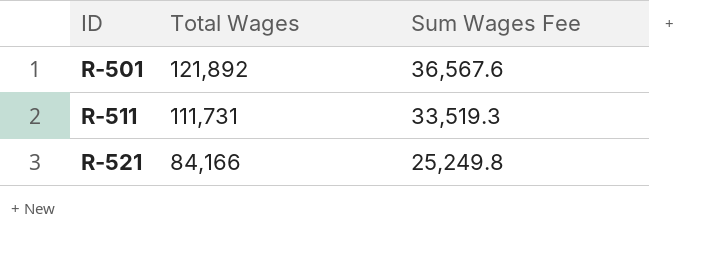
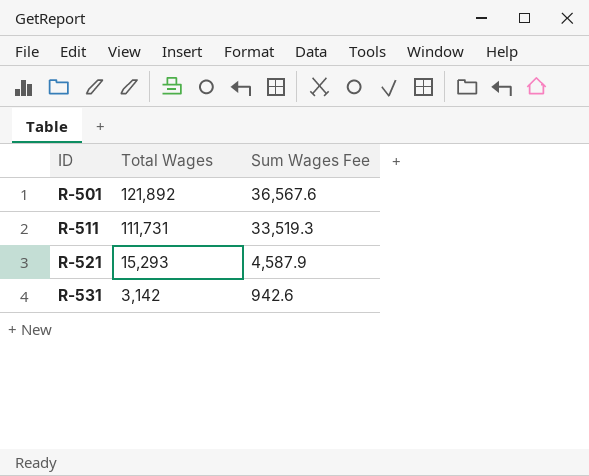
R-521 | Total Wages: 84,166 -> 15,293
R-521 | Sum Wages Fee: 25,249.8 -> 4,587.9
row R-531: none -> 3,142 | 942.6

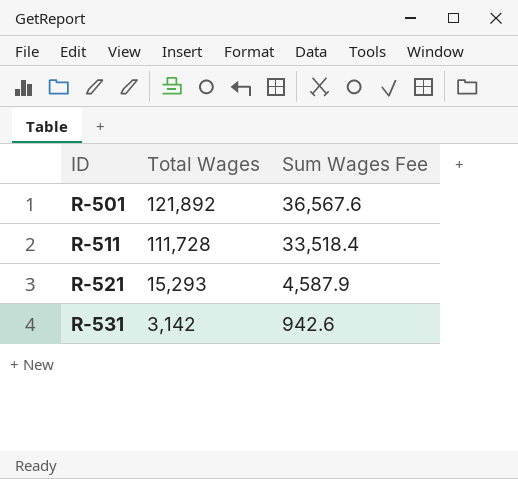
R-511 | Total Wages: 111,731 -> 111,728
R-511 | Sum Wages Fee: 33,519.3 -> 33,518.4

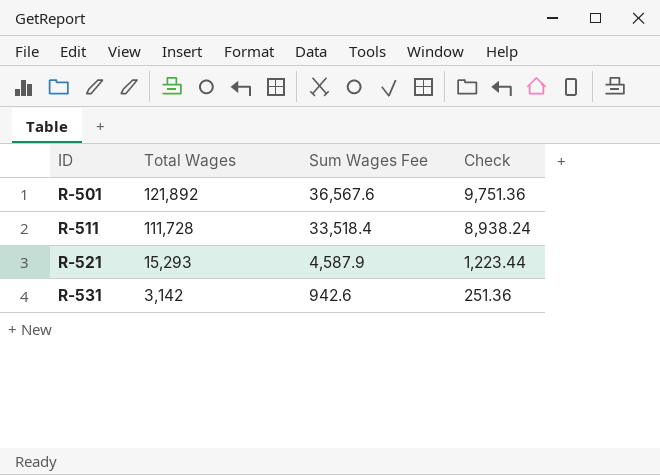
column Check | formula: none -> [Total Wages] * 0.08

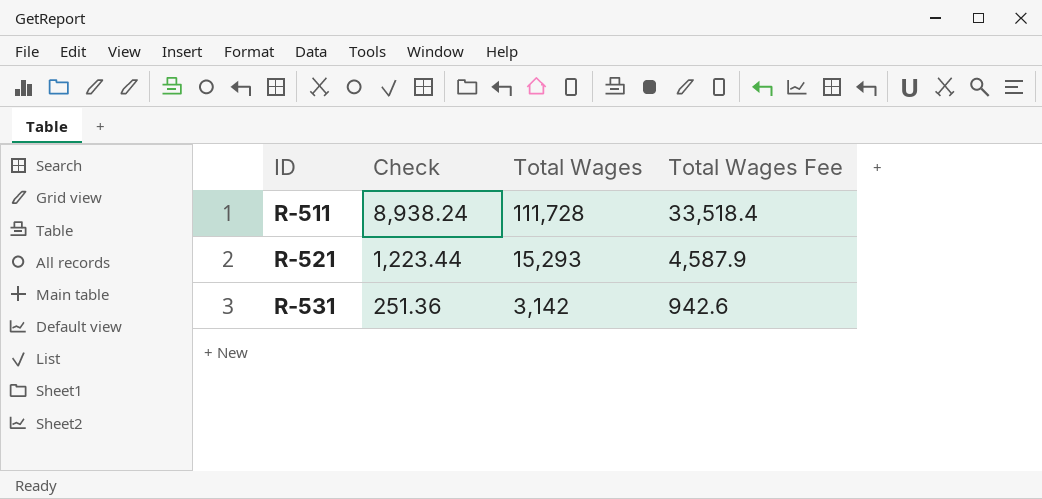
column Check | position: 4 -> 2
column name: Sum Wages Fee -> Total Wages Fee
row R-501: 121,892 | 36,567.6 | 9,751.36 -> none

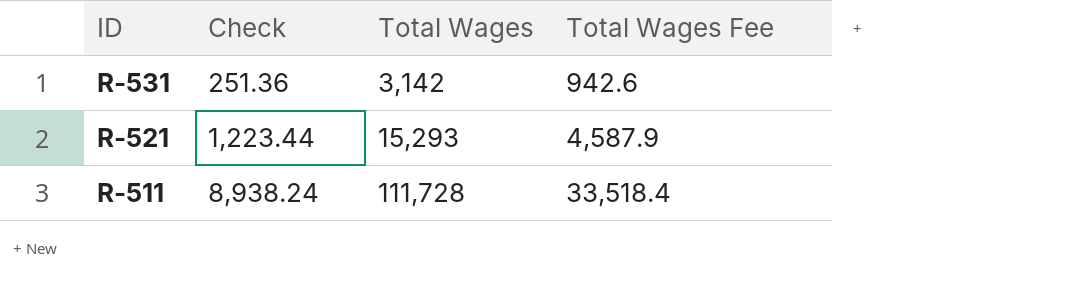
row order: ID ascending -> ID descending

